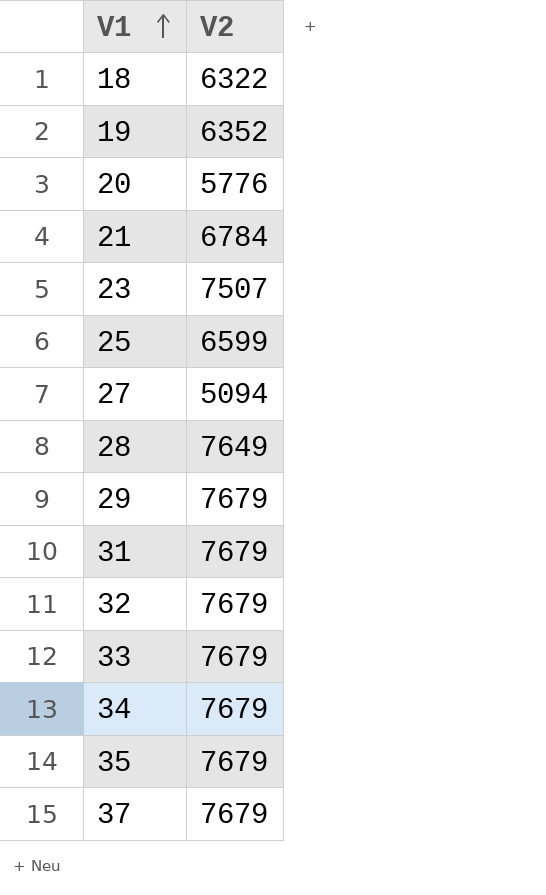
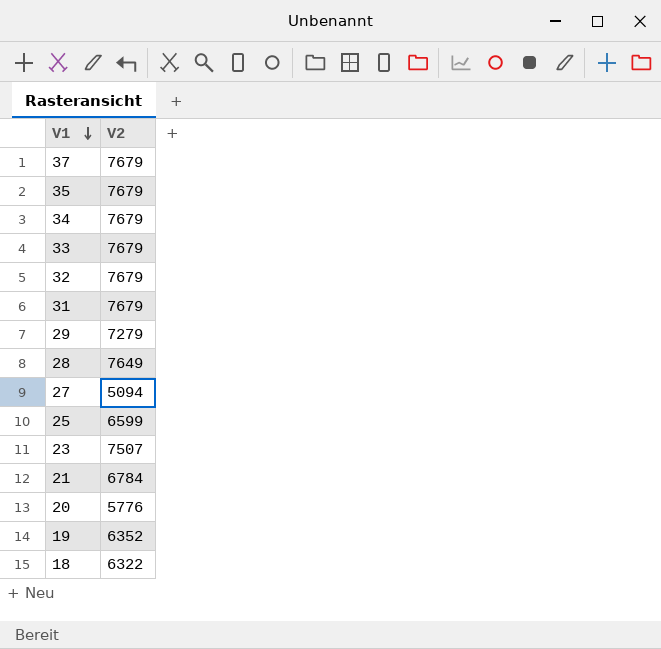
row order: V1 ascending -> V1 descending
29 | V2: 7679 -> 7279

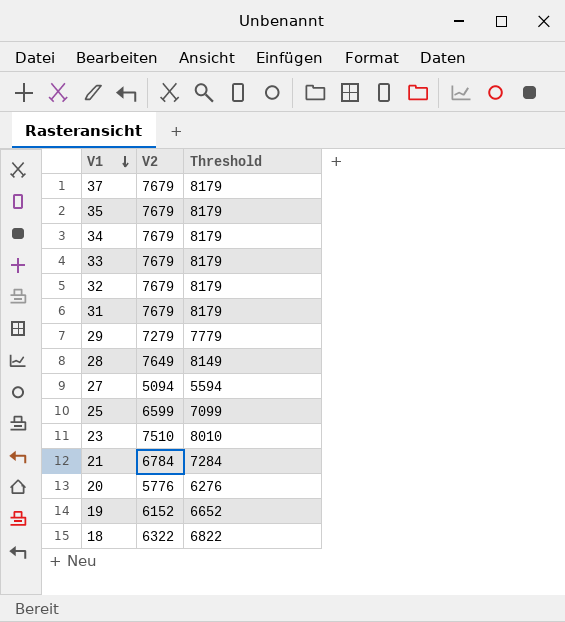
column Threshold | formula: none -> [V2] + 500
23 | V2: 7507 -> 7510
19 | V2: 6352 -> 6152

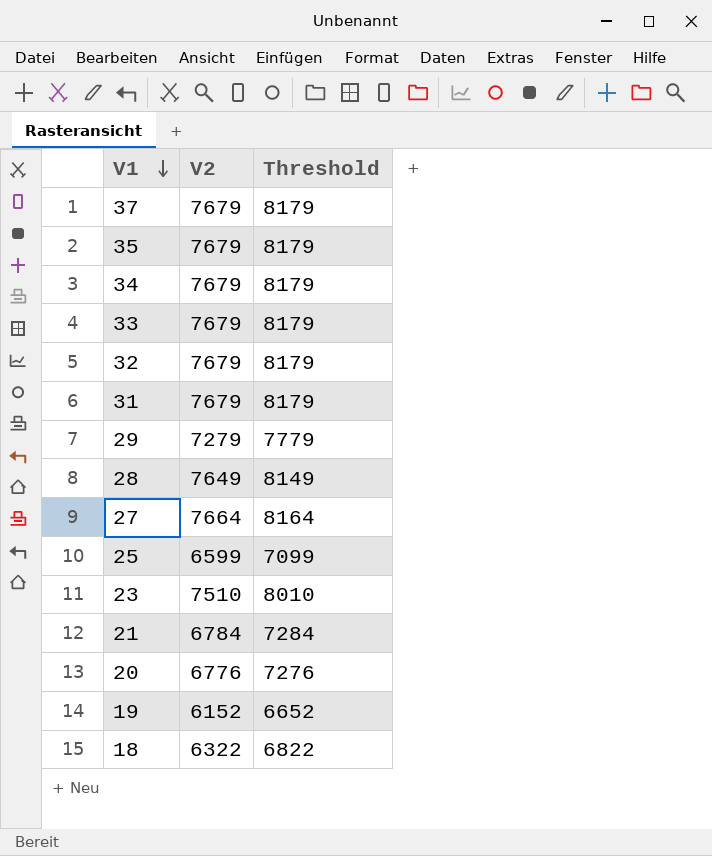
27 | V2: 5094 -> 7664
27 | Threshold: 5594 -> 8164
20 | V2: 5776 -> 6776
20 | Threshold: 6276 -> 7276

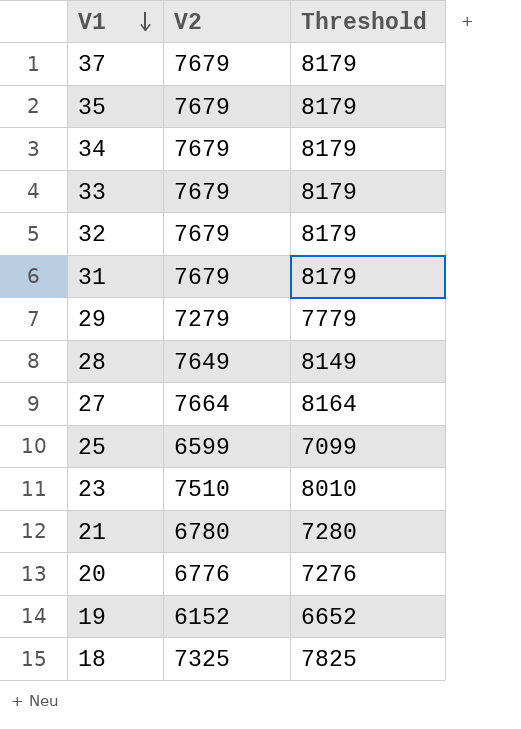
21 | V2: 6784 -> 6780
21 | Threshold: 7284 -> 7280
18 | V2: 6322 -> 7325
18 | Threshold: 6822 -> 7825

